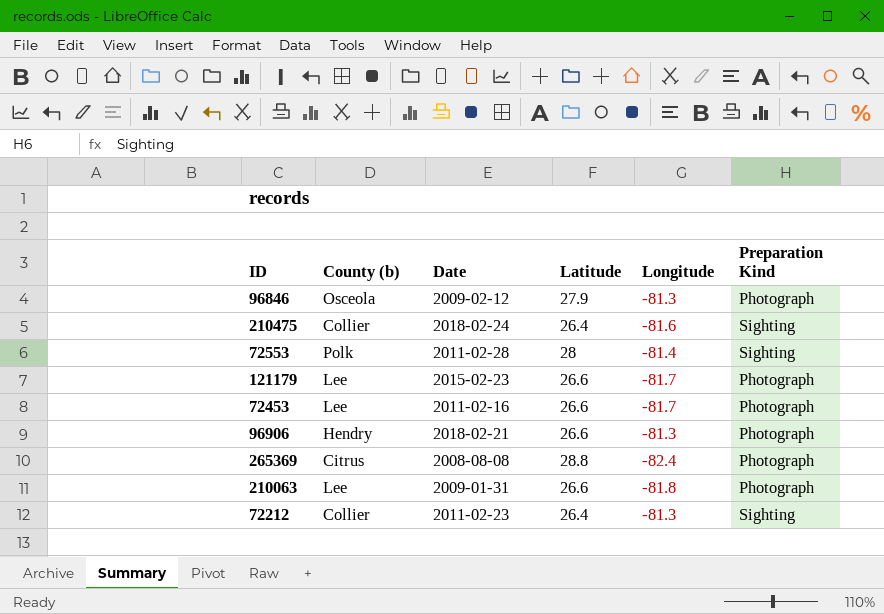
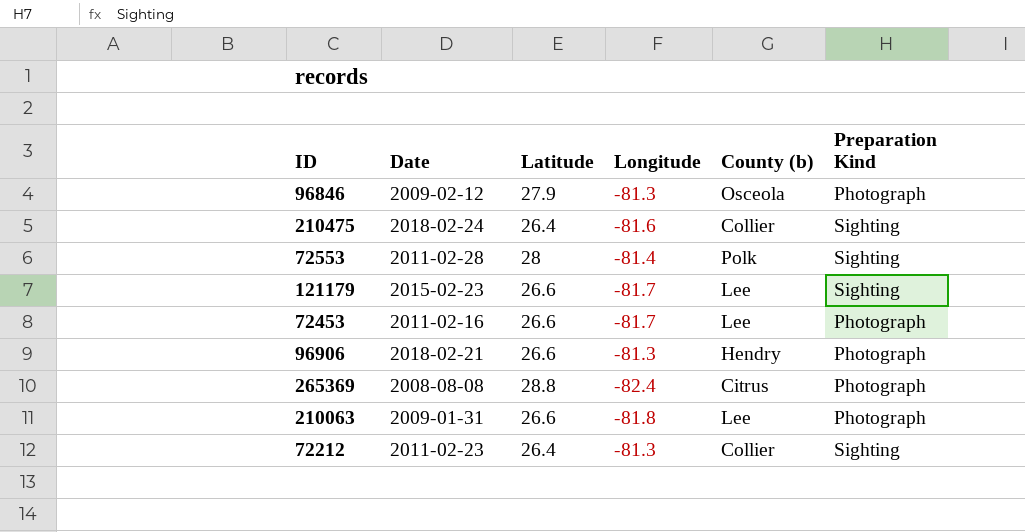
column County (b) | position: 2 -> 5
121179 | Preparation Kind: Photograph -> Sighting

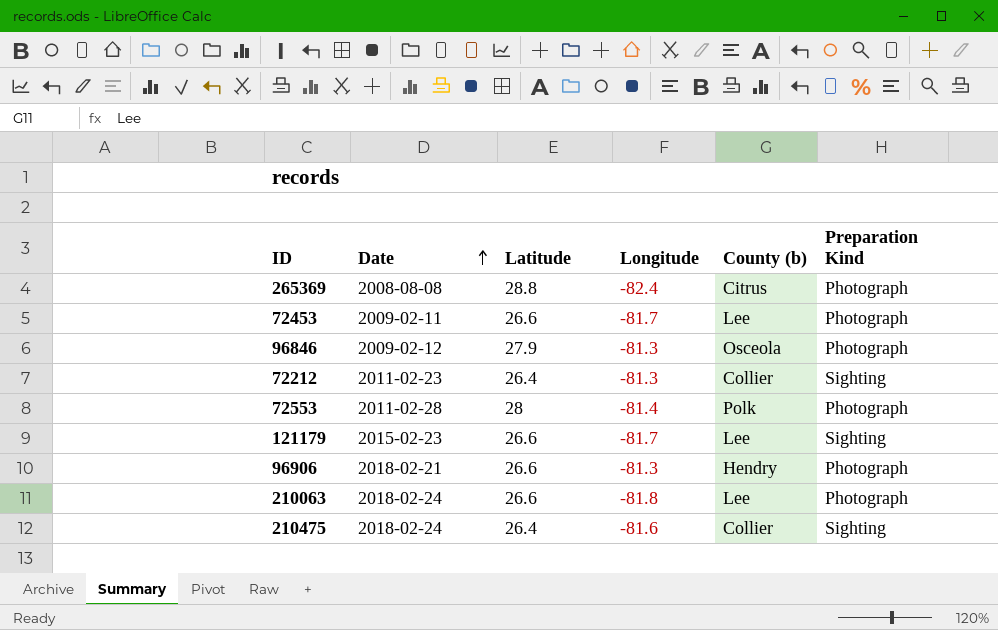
row order: none -> Date ascending
72453 | Date: 2011-02-16 -> 2009-02-11
72553 | Preparation Kind: Sighting -> Photograph
210063 | Date: 2009-01-31 -> 2018-02-24

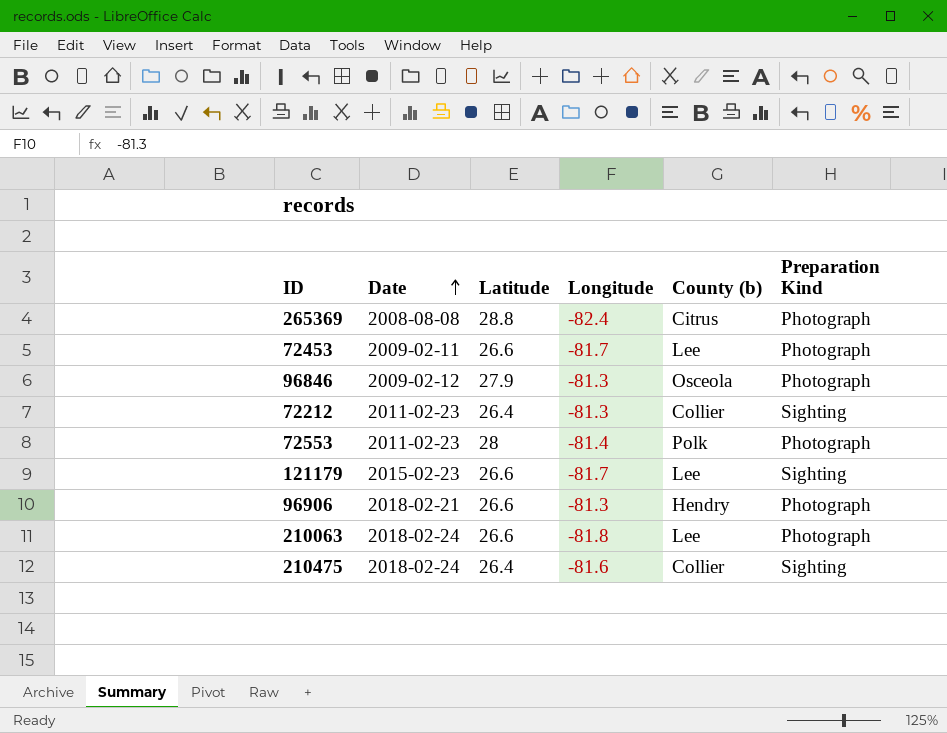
72553 | Date: 2011-02-28 -> 2011-02-23

